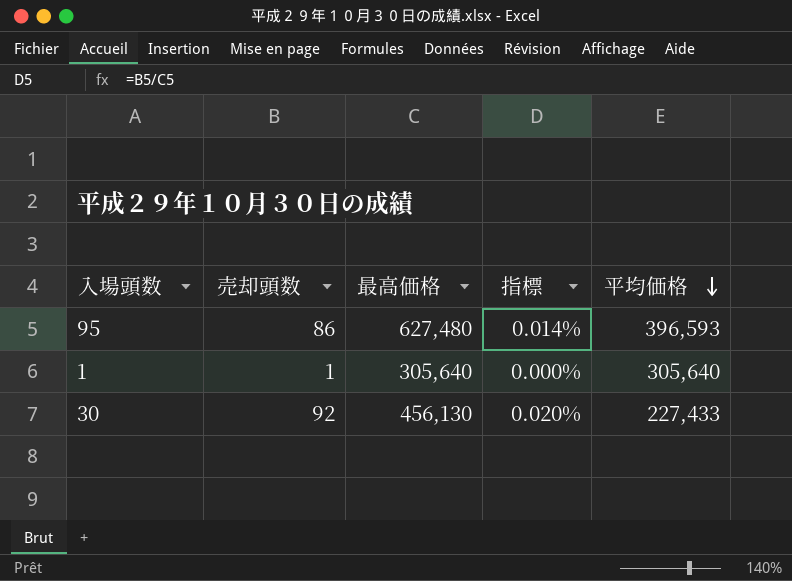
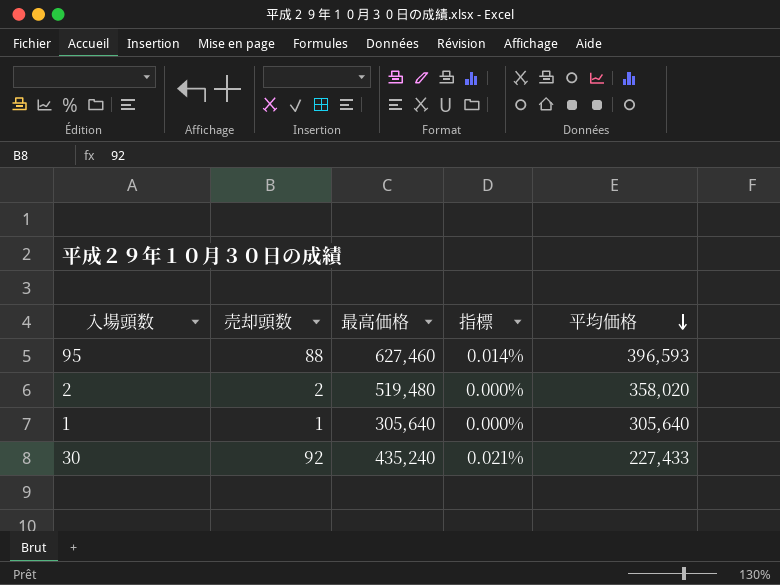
95 | 売却頭数: 86 -> 88
95 | 最高価格: 627,480 -> 627,460
row 2: none -> 2 | 519,480 | 0.000% | 358,020
30 | 最高価格: 456,130 -> 435,240
30 | 指標: 0.020% -> 0.021%

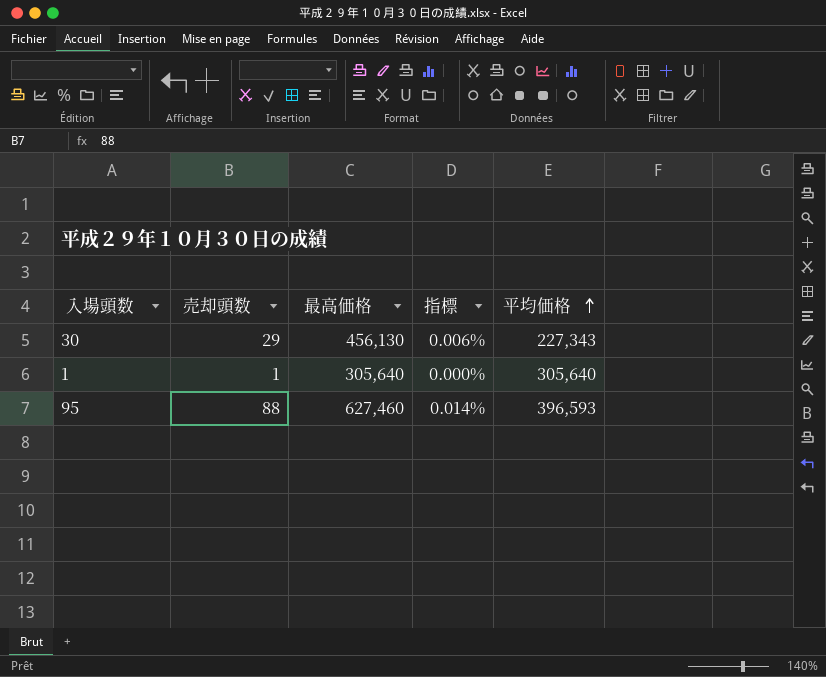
row order: 平均価格 descending -> 平均価格 ascending
row 2: 2 | 519,480 | 0.000% | 358,020 -> none
30 | 売却頭数: 92 -> 29
30 | 最高価格: 435,240 -> 456,130
30 | 指標: 0.021% -> 0.006%
30 | 平均価格: 227,433 -> 227,343

